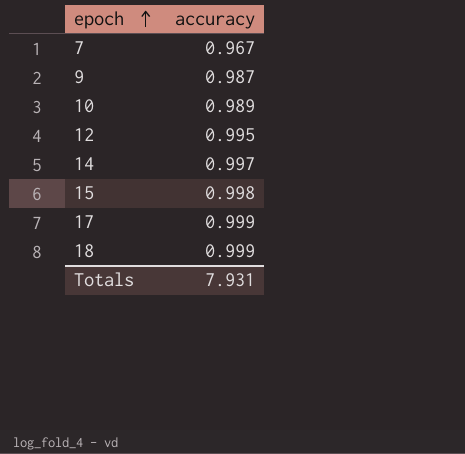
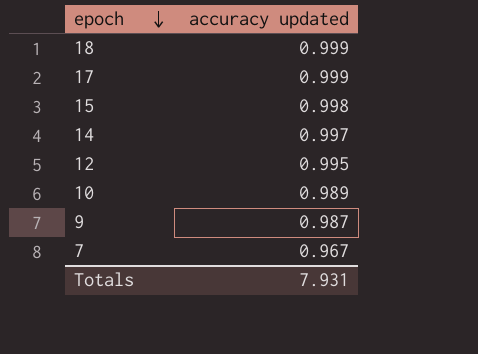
row order: epoch ascending -> epoch descending
column name: accuracy -> accuracy updated

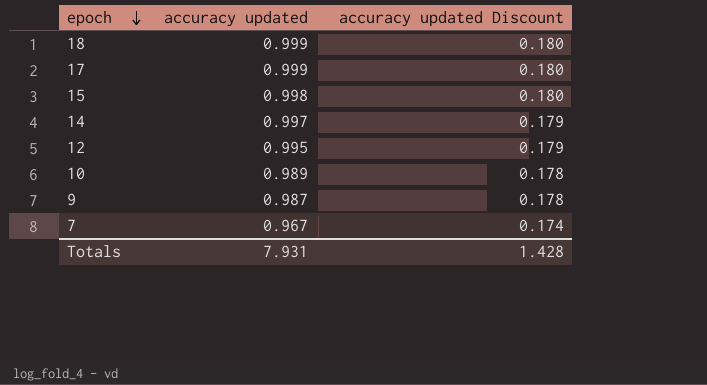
column accuracy updated Discount | formula: none -> [accuracy updated] * 0.18

